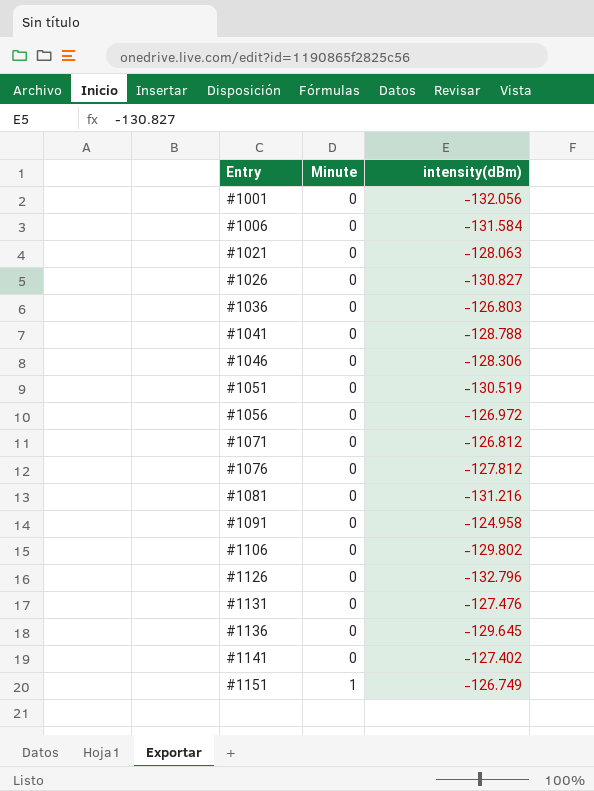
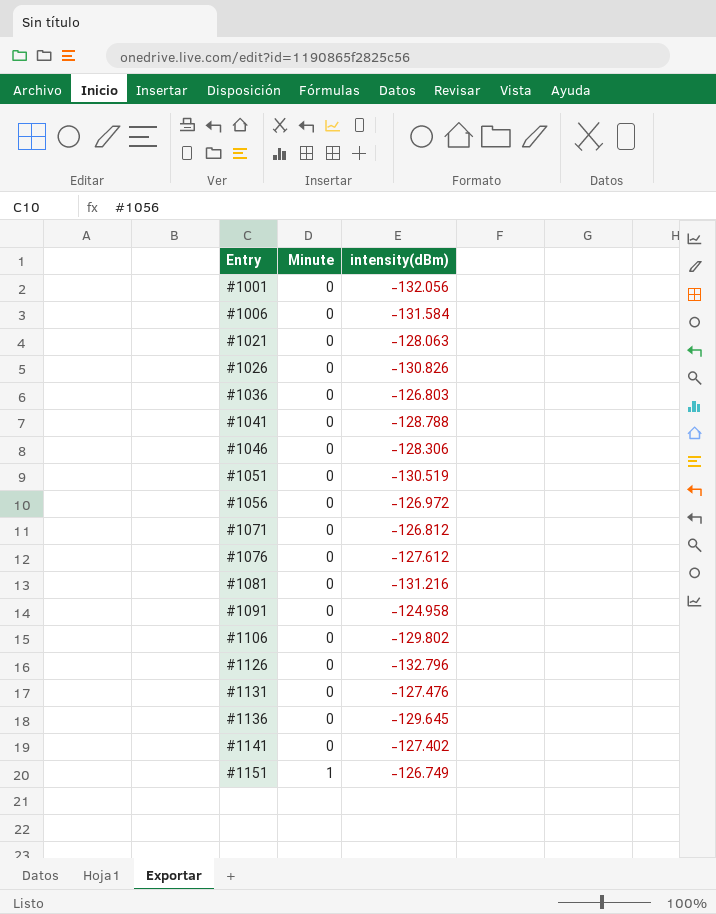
#1026 | intensity(dBm): -130.827 -> -130.826
#1076 | intensity(dBm): -127.812 -> -127.612

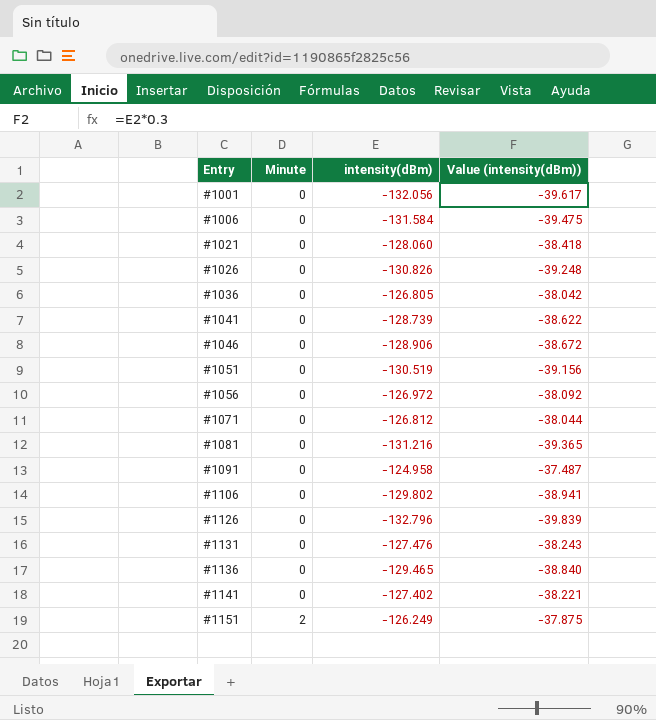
column Value (intensity(dBm)) | formula: none -> [intensity(dBm)] * 0.3
row #1076: 0 | -127.612 -> none
#1021 | intensity(dBm): -128.063 -> -128.060
#1036 | intensity(dBm): -126.803 -> -126.805
#1041 | intensity(dBm): -128.788 -> -128.739
#1046 | intensity(dBm): -128.306 -> -128.906
#1136 | intensity(dBm): -129.645 -> -129.465
#1151 | Minute: 1 -> 2
#1151 | intensity(dBm): -126.749 -> -126.249

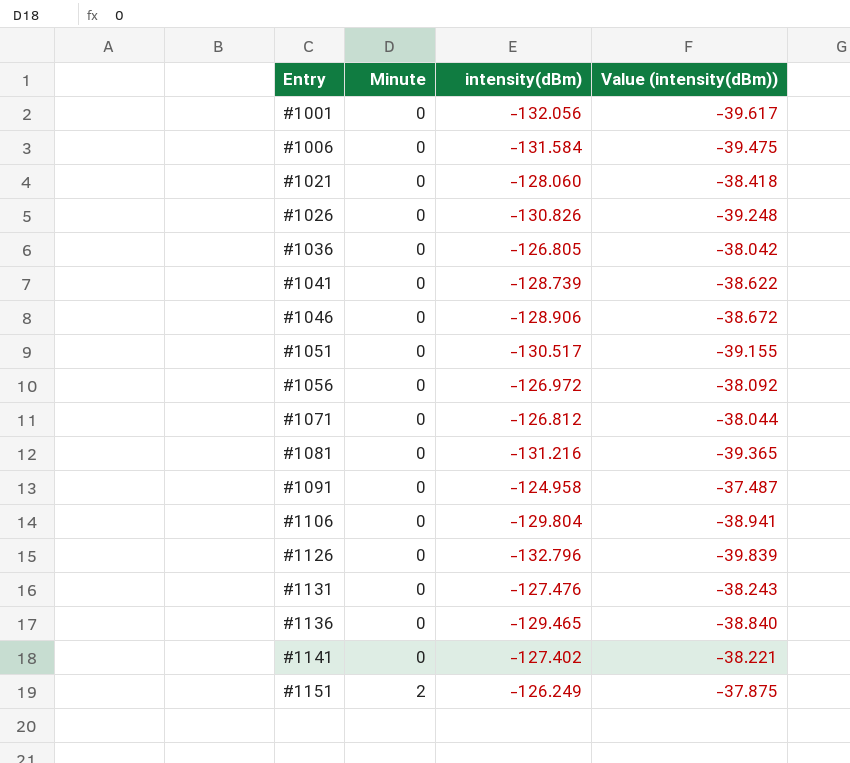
#1051 | intensity(dBm): -130.519 -> -130.517
#1051 | Value (intensity(dBm)): -39.156 -> -39.155
#1106 | intensity(dBm): -129.802 -> -129.804

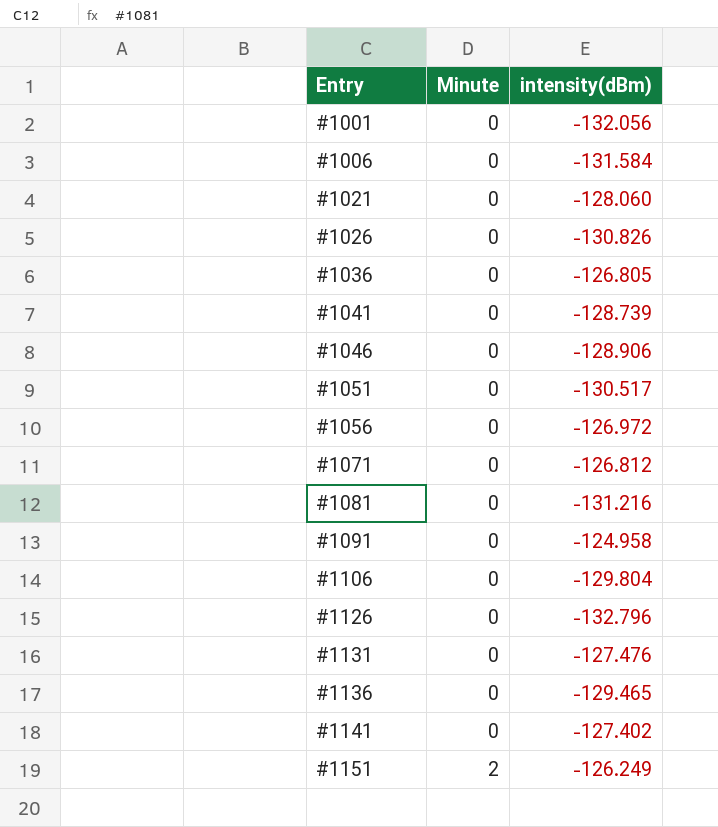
column Value (intensity(dBm)) | formula: [intensity(dBm)] * 0.3 -> none

